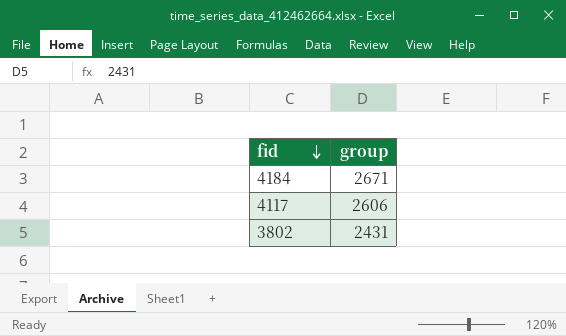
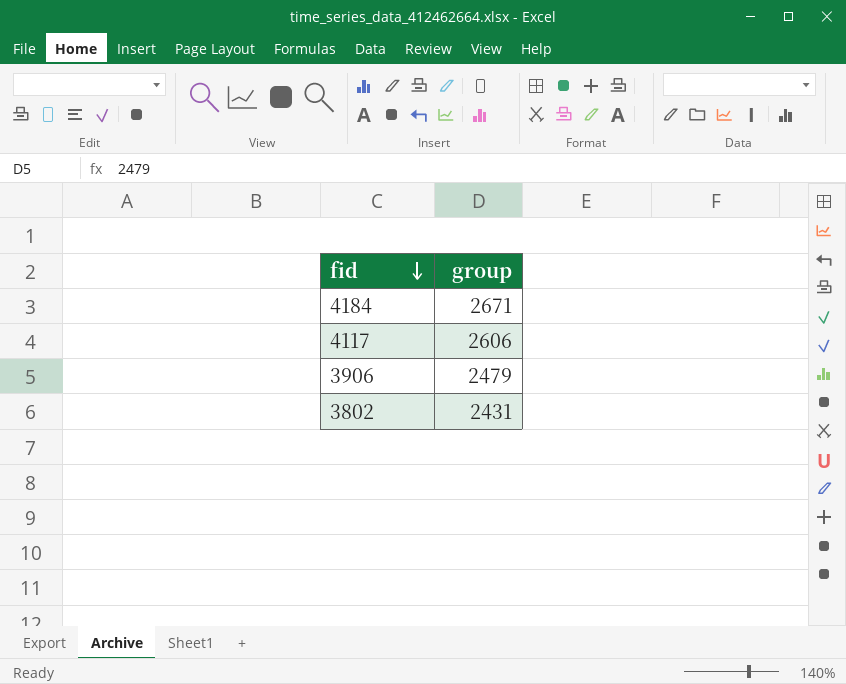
row 3906: none -> 2479

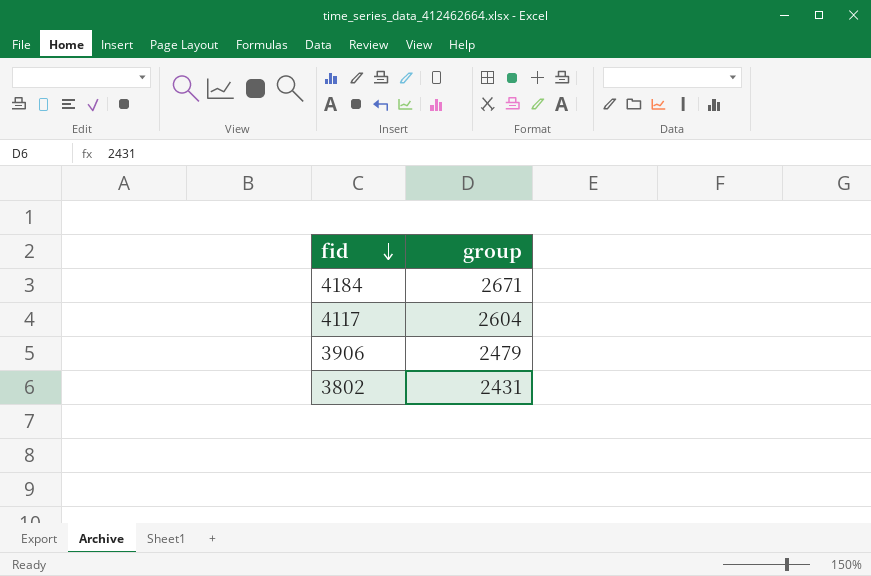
4117 | group: 2606 -> 2604

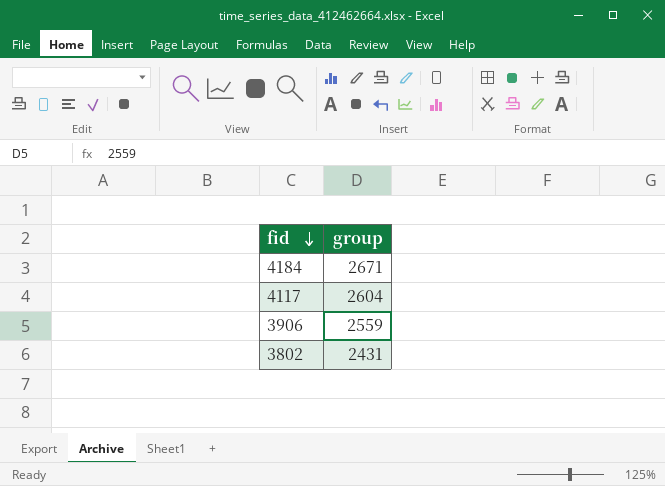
3906 | group: 2479 -> 2559

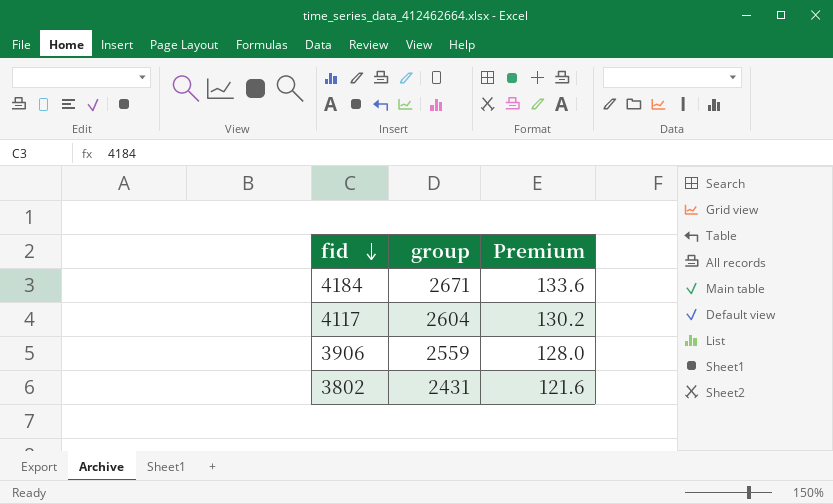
column Premium | formula: none -> [group] * 0.05

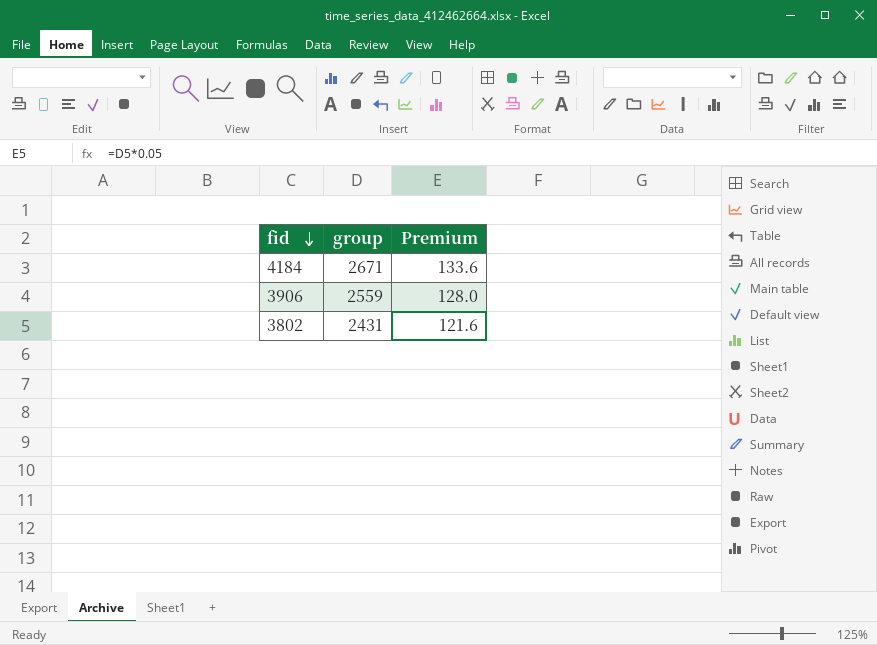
row 4117: 2604 | 130.2 -> none

